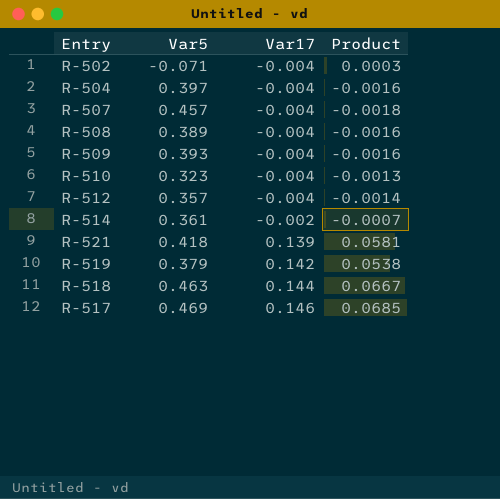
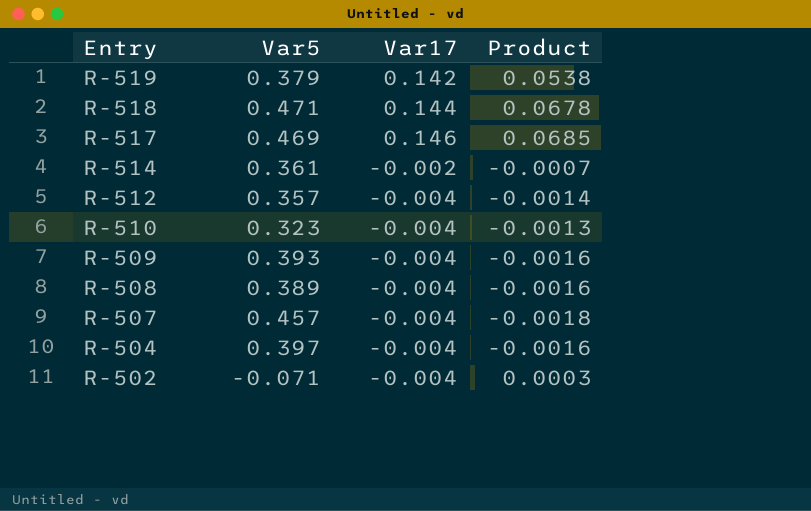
row order: Var17 ascending -> Entry descending
row R-521: 0.418 | 0.139 | 0.0581 -> none
R-518 | Var5: 0.463 -> 0.471
R-518 | Product: 0.0667 -> 0.0678

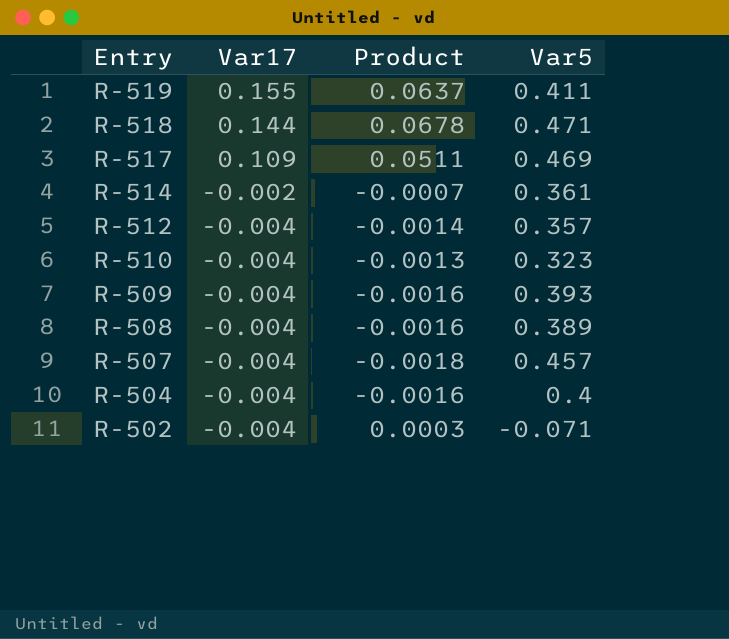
column Var5 | position: 2 -> 4
R-519 | Var17: 0.142 -> 0.155
R-519 | Product: 0.0538 -> 0.0637
R-519 | Var5: 0.379 -> 0.411
R-517 | Var17: 0.146 -> 0.109
R-517 | Product: 0.0685 -> 0.0511
R-504 | Var5: 0.397 -> 0.4

